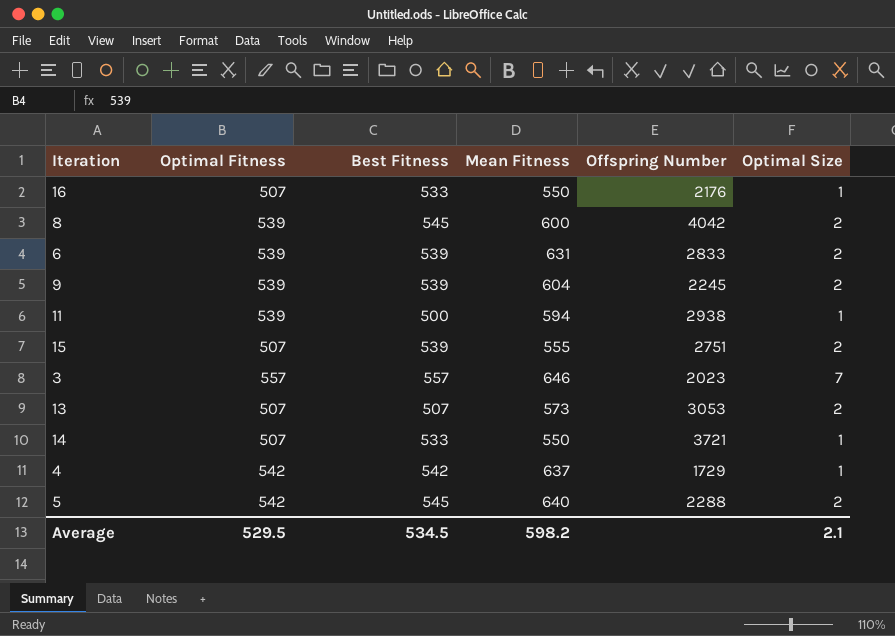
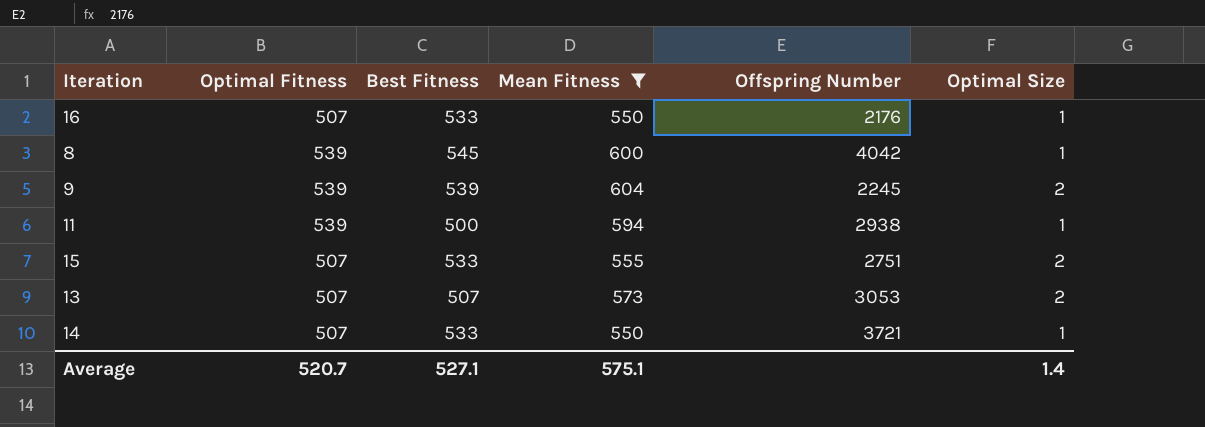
filter: none -> Mean Fitness <= 604
8 | Optimal Size: 2 -> 1
15 | Best Fitness: 539 -> 533
Average | Optimal Fitness: 529.5 -> 520.7
Average | Best Fitness: 534.5 -> 527.1
Average | Mean Fitness: 598.2 -> 575.1
Average | Optimal Size: 2.1 -> 1.4

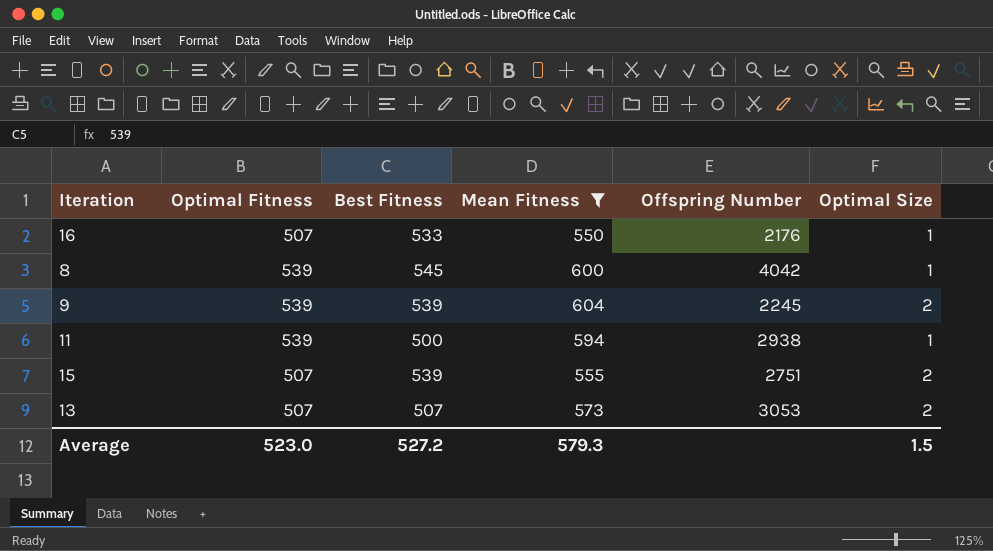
row 14: 507 | 533 | 550 | 3721 | 1 -> none
15 | Best Fitness: 533 -> 539
Average | Optimal Fitness: 520.7 -> 523.0
Average | Best Fitness: 527.1 -> 527.2
Average | Mean Fitness: 575.1 -> 579.3
Average | Optimal Size: 1.4 -> 1.5

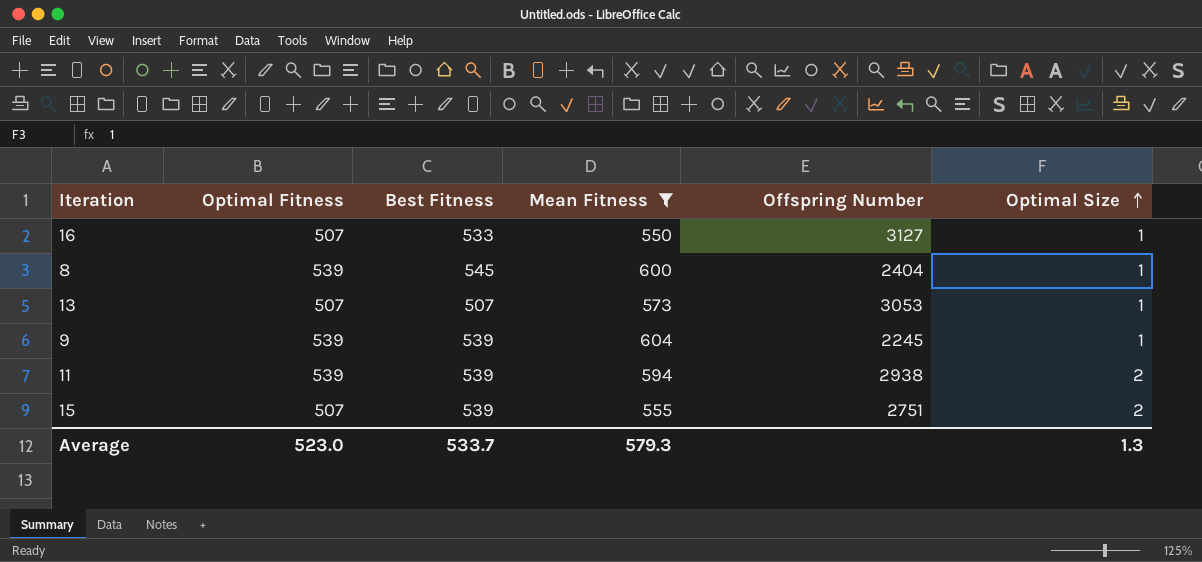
row order: none -> Optimal Size ascending
16 | Offspring Number: 2176 -> 3127
8 | Offspring Number: 4042 -> 2404
13 | Optimal Size: 2 -> 1
9 | Optimal Size: 2 -> 1
11 | Best Fitness: 500 -> 539
11 | Optimal Size: 1 -> 2
Average | Best Fitness: 527.2 -> 533.7
Average | Optimal Size: 1.5 -> 1.3

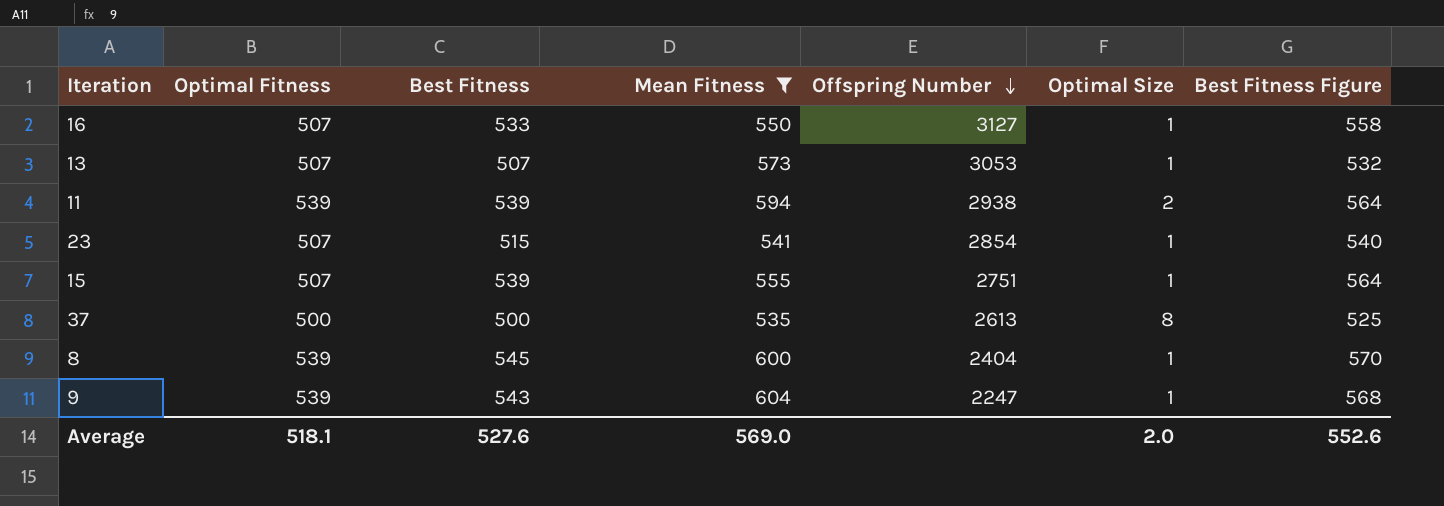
row order: Optimal Size ascending -> Offspring Number descending
column Best Fitness Figure | formula: none -> [Best Fitness] + 25
row 23: none -> 507 | 515 | 541 | 2854 | 1 | 540
15 | Optimal Size: 2 -> 1
row 37: none -> 500 | 500 | 535 | 2613 | 8 | 525
9 | Best Fitness: 539 -> 543
9 | Offspring Number: 2245 -> 2247
Average | Optimal Fitness: 523.0 -> 518.1
Average | Best Fitness: 533.7 -> 527.6
Average | Mean Fitness: 579.3 -> 569.0
Average | Optimal Size: 1.3 -> 2.0

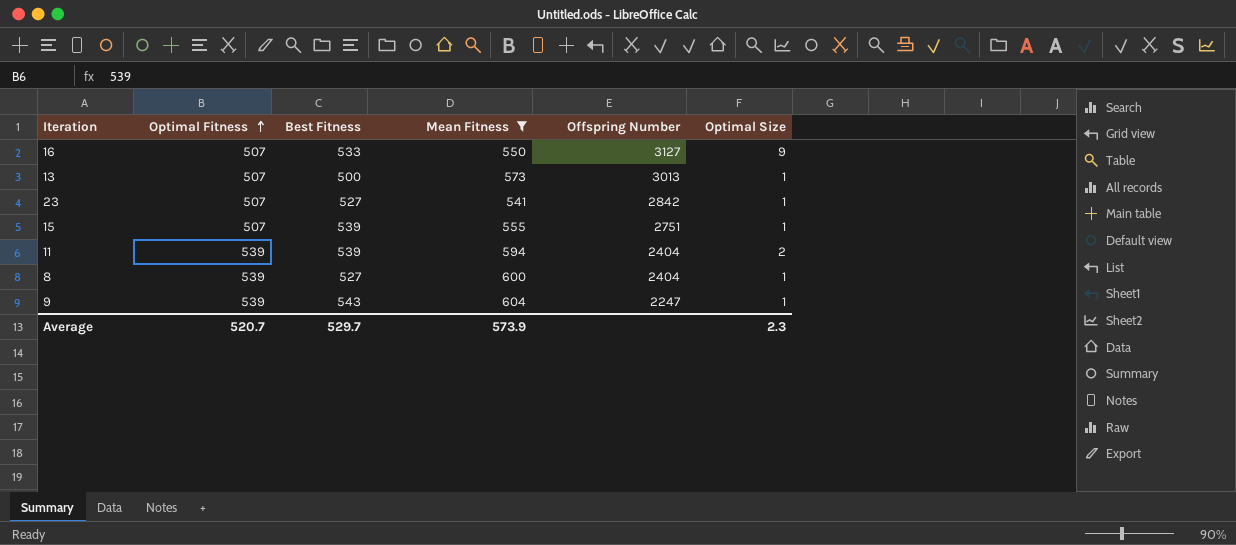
row order: Offspring Number descending -> Optimal Fitness ascending
column Best Fitness Figure | formula: [Best Fitness] + 25 -> none
row 37: 500 | 500 | 535 | 2613 | 8 | 525 -> none
16 | Optimal Size: 1 -> 9
13 | Best Fitness: 507 -> 500
13 | Offspring Number: 3053 -> 3013
23 | Best Fitness: 515 -> 527
23 | Offspring Number: 2854 -> 2842
11 | Offspring Number: 2938 -> 2404
8 | Best Fitness: 545 -> 527
Average | Optimal Fitness: 518.1 -> 520.7
Average | Best Fitness: 527.6 -> 529.7
Average | Mean Fitness: 569.0 -> 573.9
Average | Optimal Size: 2.0 -> 2.3

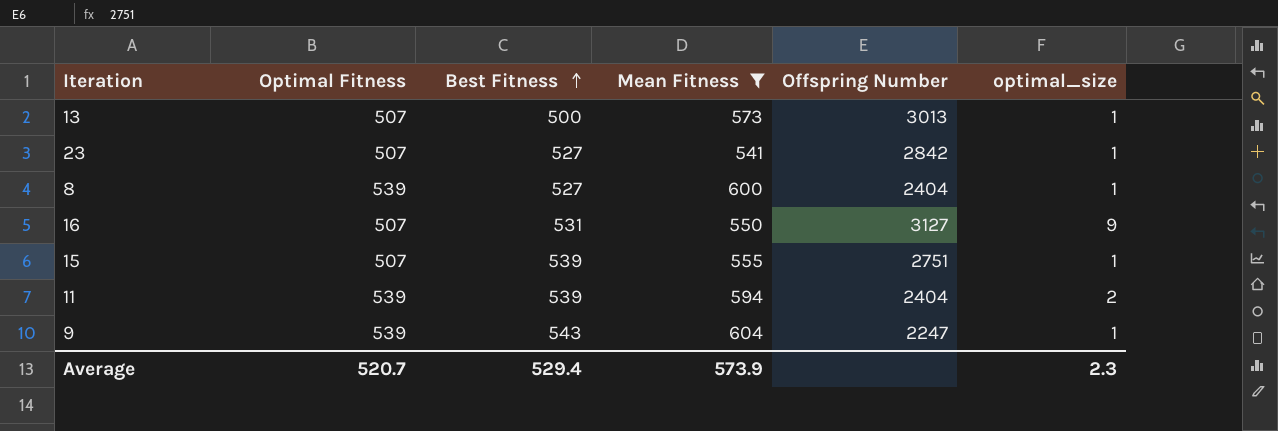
row order: Optimal Fitness ascending -> Best Fitness ascending
column name: Optimal Size -> optimal_size
16 | Best Fitness: 533 -> 531
Average | Best Fitness: 529.7 -> 529.4

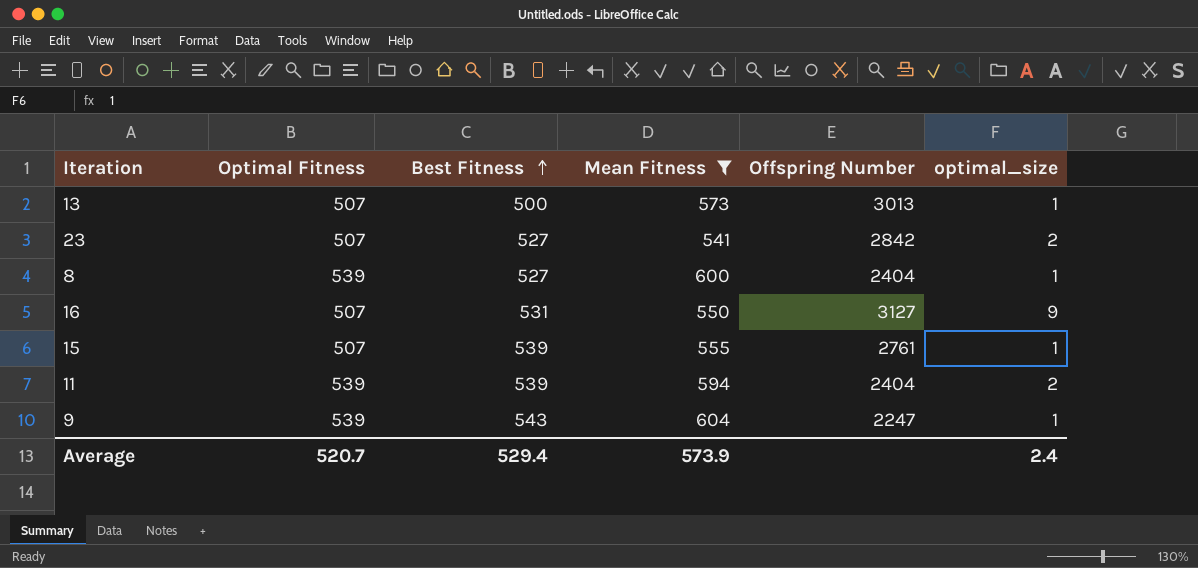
23 | optimal_size: 1 -> 2
15 | Offspring Number: 2751 -> 2761
Average | optimal_size: 2.3 -> 2.4

